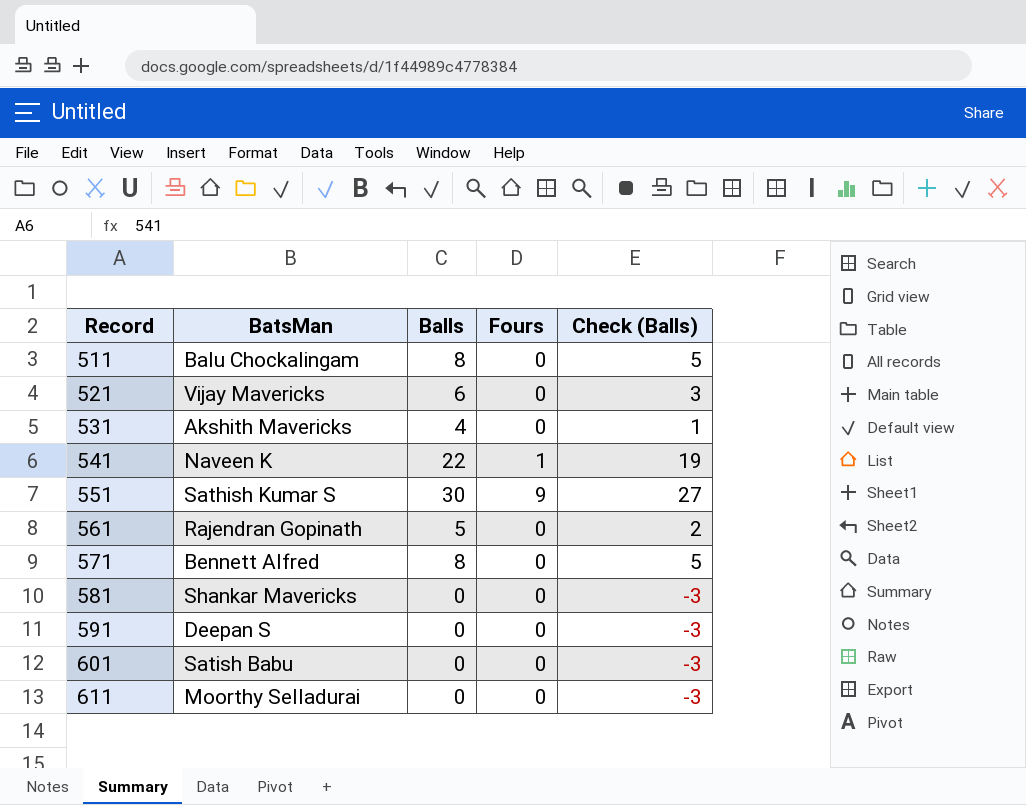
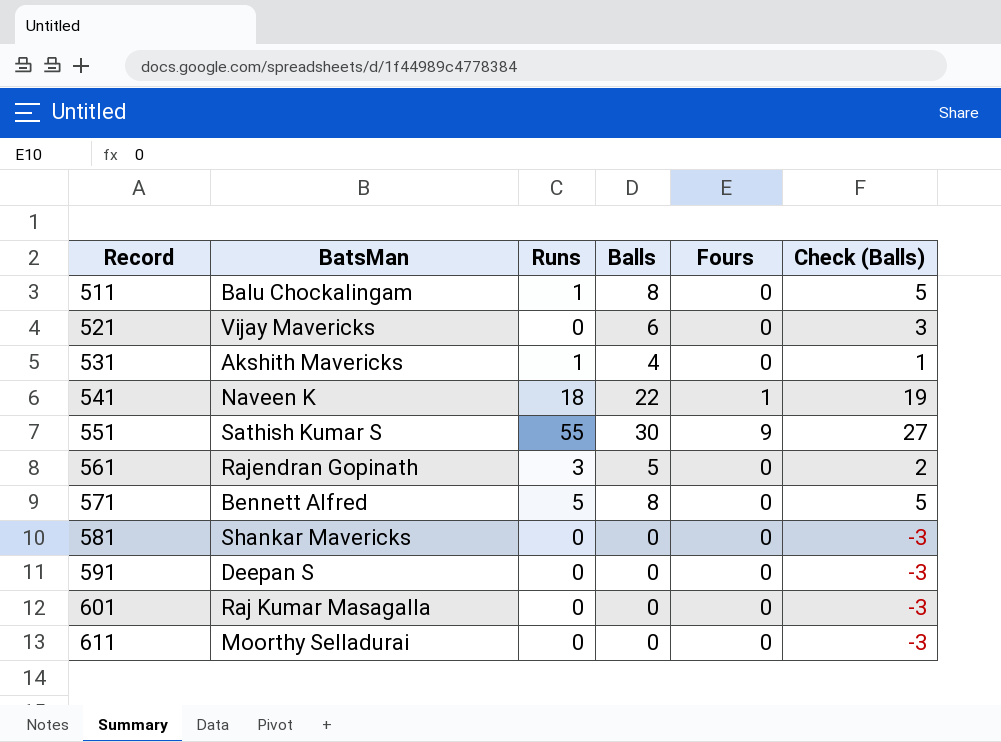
column Runs | position: none -> 3
601 | BatsMan: Satish Babu -> Raj Kumar Masagalla

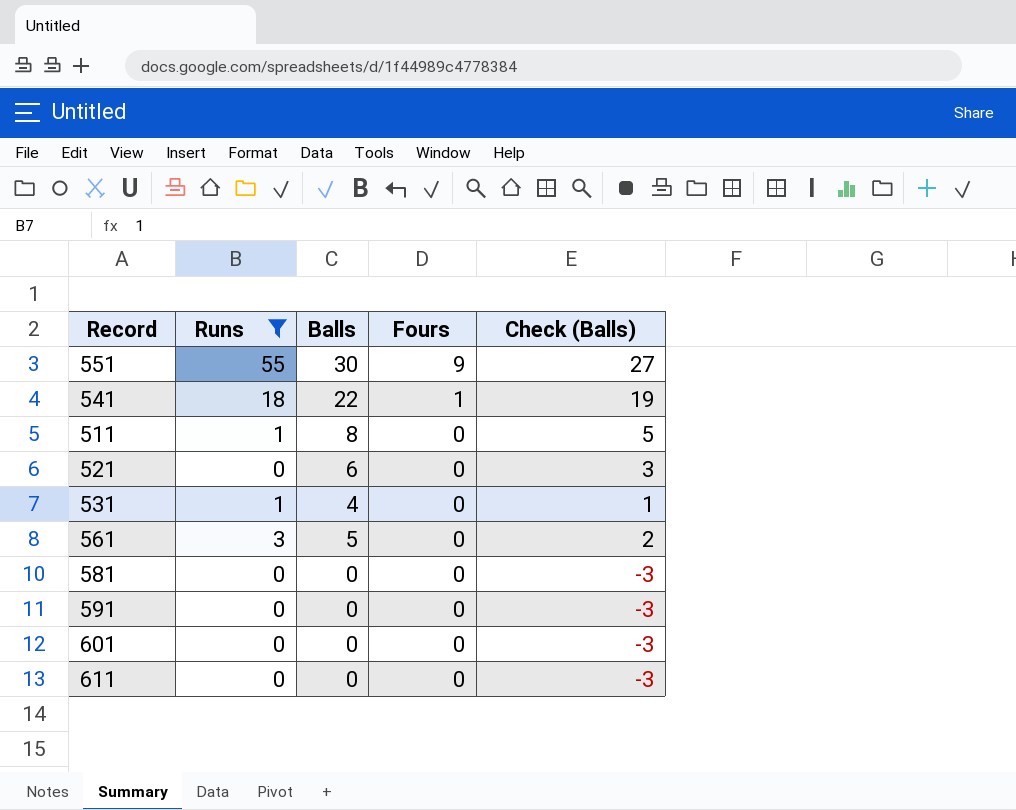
filter: none -> Runs != 5
row order: Record ascending -> Fours descending
column BatsMan | position: 2 -> none

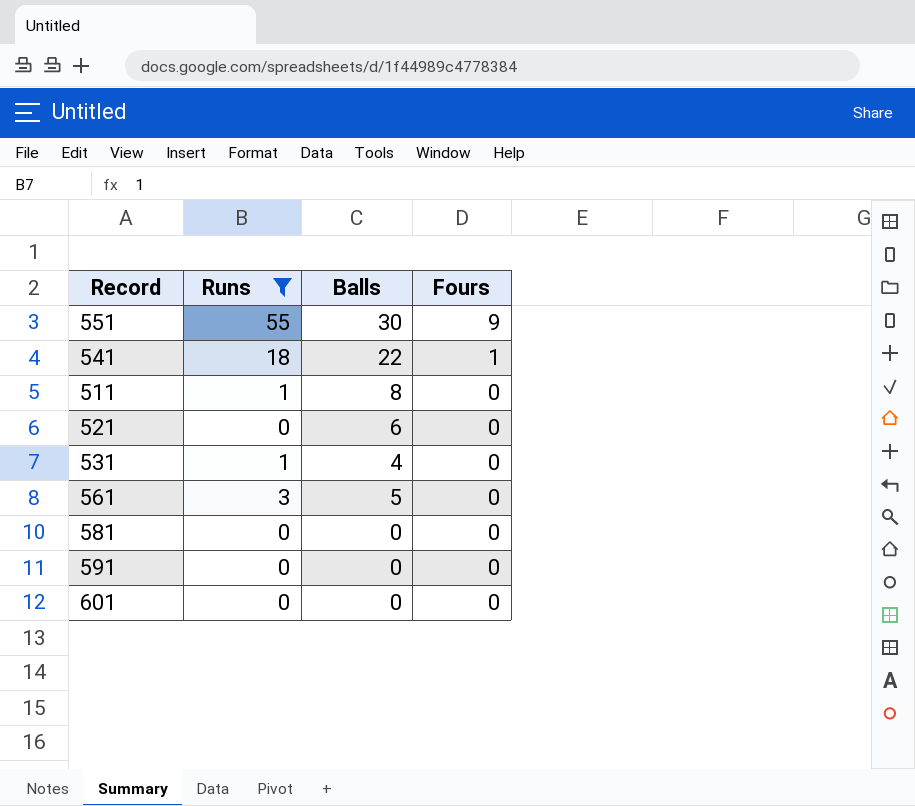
column Check (Balls) | formula: [Balls] - 3 -> none
row 611: 0 | 0 | 0 | -3 -> none

